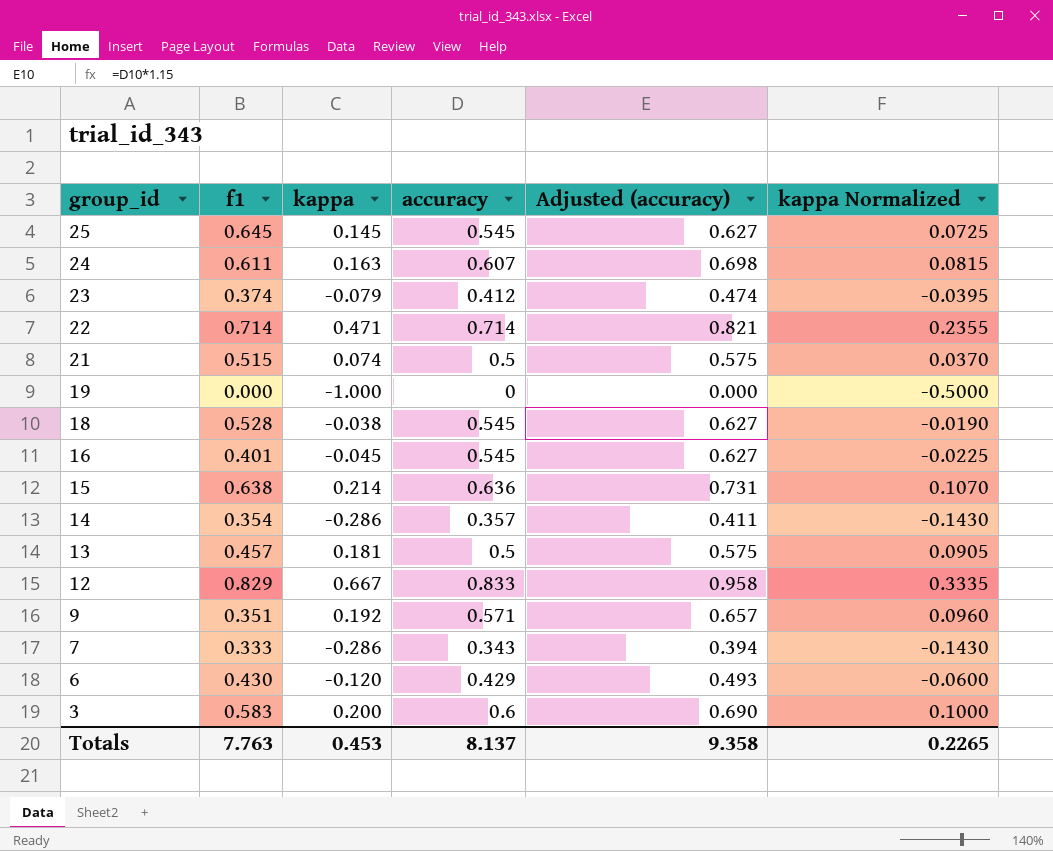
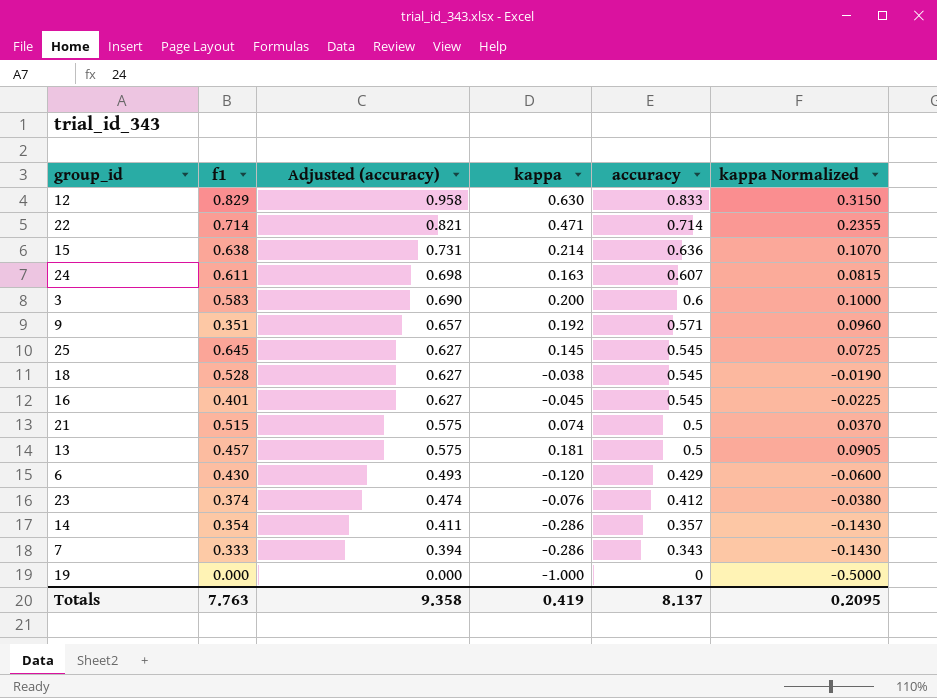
row order: group_id descending -> Adjusted (accuracy) descending
column Adjusted (accuracy) | position: 5 -> 3
12 | kappa: 0.667 -> 0.630
12 | kappa Normalized: 0.3335 -> 0.3150
23 | kappa: -0.079 -> -0.076
23 | kappa Normalized: -0.0395 -> -0.0380
Totals | kappa: 0.453 -> 0.419
Totals | kappa Normalized: 0.2265 -> 0.2095

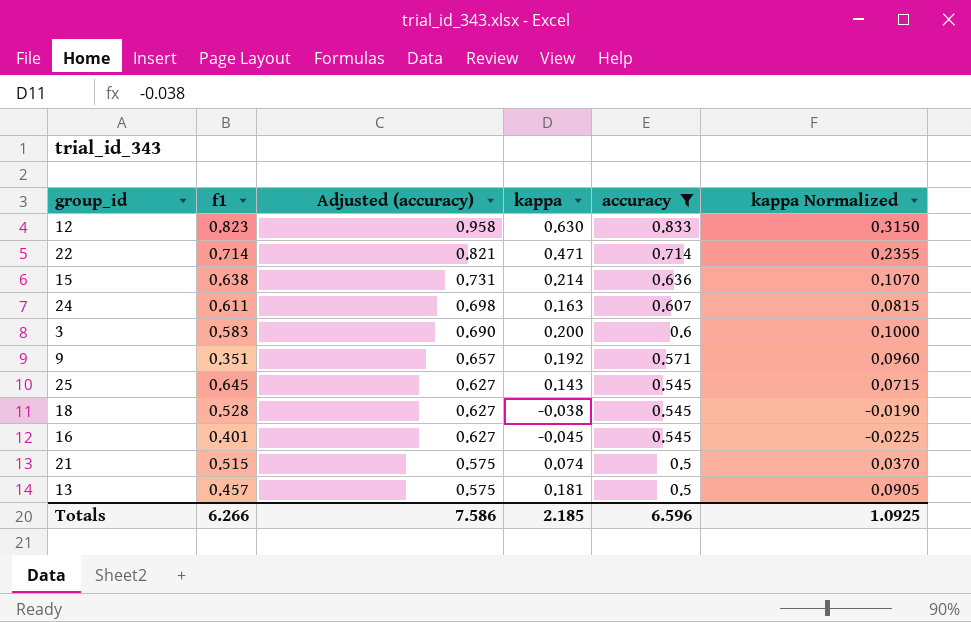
filter: none -> accuracy >= 0.5
12 | f1: 0.829 -> 0.823
25 | kappa: 0.145 -> 0.143
25 | kappa Normalized: 0.0725 -> 0.0715
Totals | f1: 7.763 -> 6.266
Totals | Adjusted (accuracy): 9.358 -> 7.586
Totals | kappa: 0.419 -> 2.185
Totals | accuracy: 8.137 -> 6.596
Totals | kappa Normalized: 0.2095 -> 1.0925

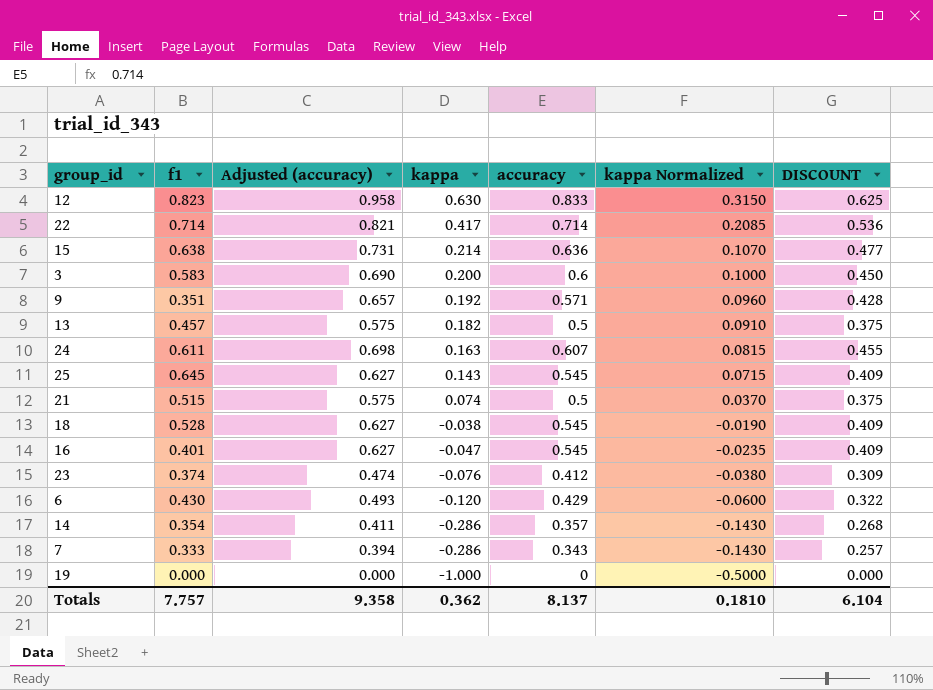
filter: accuracy >= 0.5 -> none
row order: Adjusted (accuracy) descending -> kappa descending
column DISCOUNT | formula: none -> [accuracy] * 0.75
22 | kappa: 0.471 -> 0.417
22 | kappa Normalized: 0.2355 -> 0.2085
13 | kappa: 0.181 -> 0.182
13 | kappa Normalized: 0.0905 -> 0.0910
16 | kappa: -0.045 -> -0.047
16 | kappa Normalized: -0.0225 -> -0.0235
Totals | f1: 6.266 -> 7.757
Totals | Adjusted (accuracy): 7.586 -> 9.358
Totals | kappa: 2.185 -> 0.362
Totals | accuracy: 6.596 -> 8.137
Totals | kappa Normalized: 1.0925 -> 0.1810

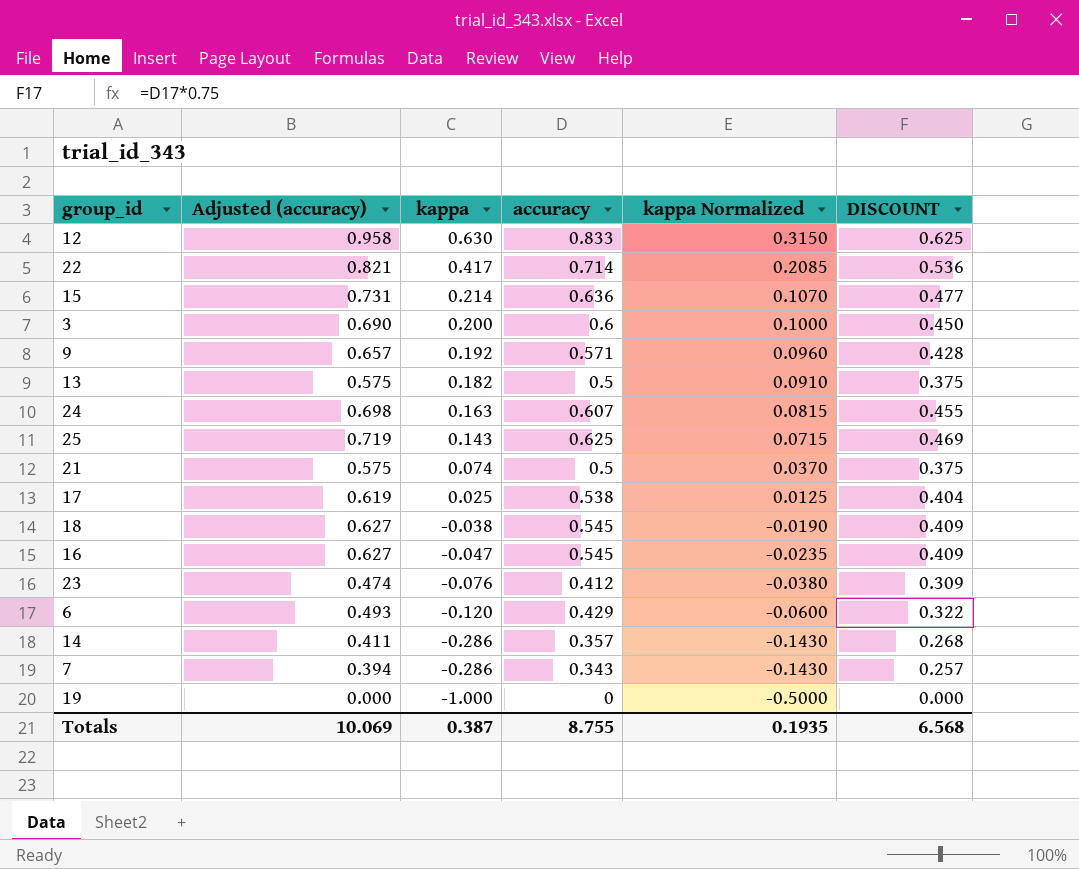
column f1 | position: 2 -> none
25 | Adjusted (accuracy): 0.627 -> 0.719
25 | accuracy: 0.545 -> 0.625
25 | DISCOUNT: 0.409 -> 0.469
row 17: none -> 0.619 | 0.025 | 0.538 | 0.0125 | 0.404
Totals | Adjusted (accuracy): 9.358 -> 10.069
Totals | kappa: 0.362 -> 0.387
Totals | accuracy: 8.137 -> 8.755
Totals | kappa Normalized: 0.1810 -> 0.1935
Totals | DISCOUNT: 6.104 -> 6.568

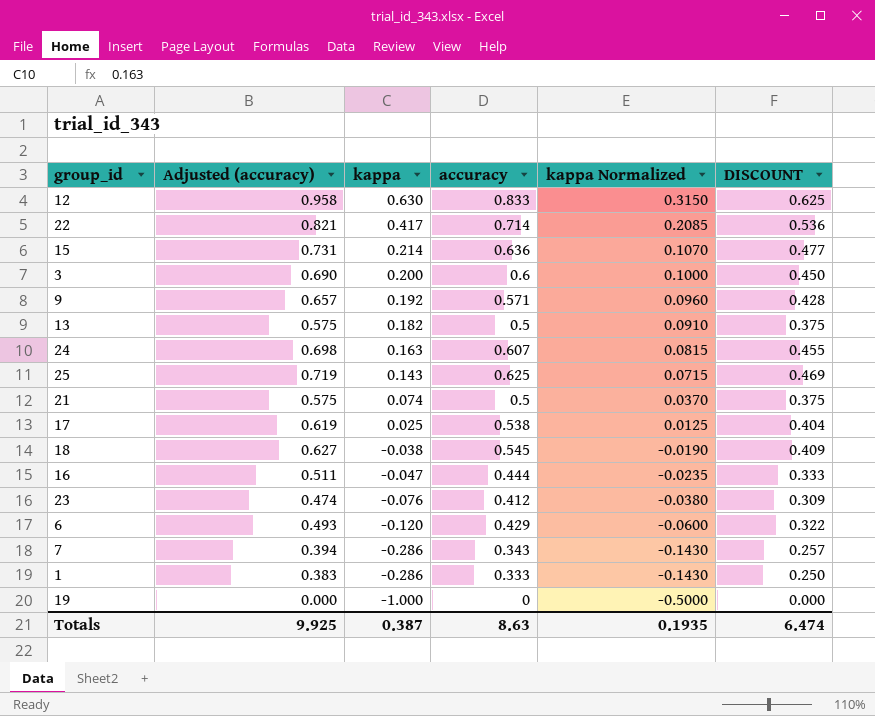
row 14: 0.411 | -0.286 | 0.357 | -0.1430 | 0.268 -> none
16 | Adjusted (accuracy): 0.627 -> 0.511
16 | accuracy: 0.545 -> 0.444
16 | DISCOUNT: 0.409 -> 0.333
row 1: none -> 0.383 | -0.286 | 0.333 | -0.1430 | 0.250
Totals | Adjusted (accuracy): 10.069 -> 9.925
Totals | accuracy: 8.755 -> 8.63
Totals | DISCOUNT: 6.568 -> 6.474

